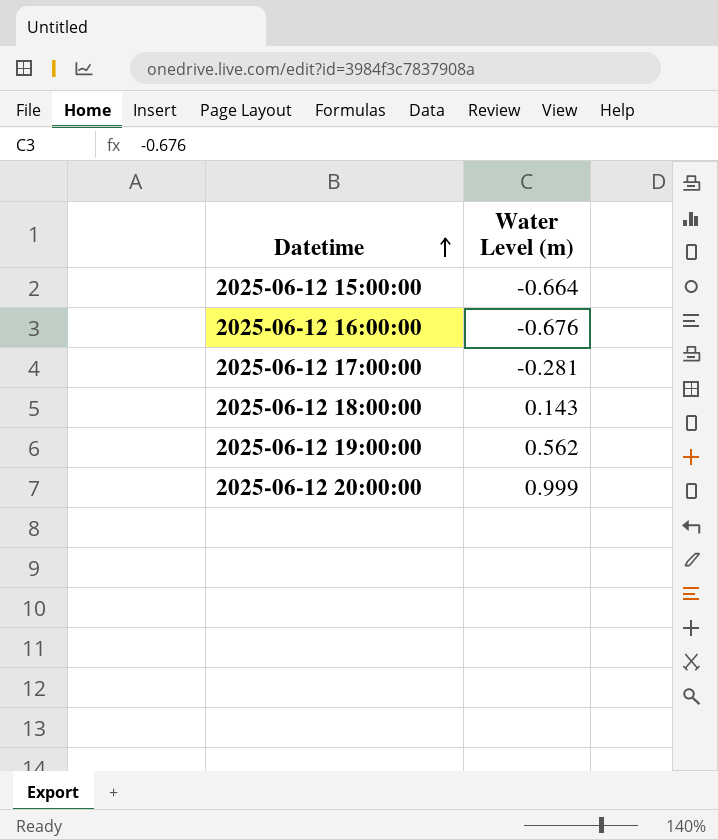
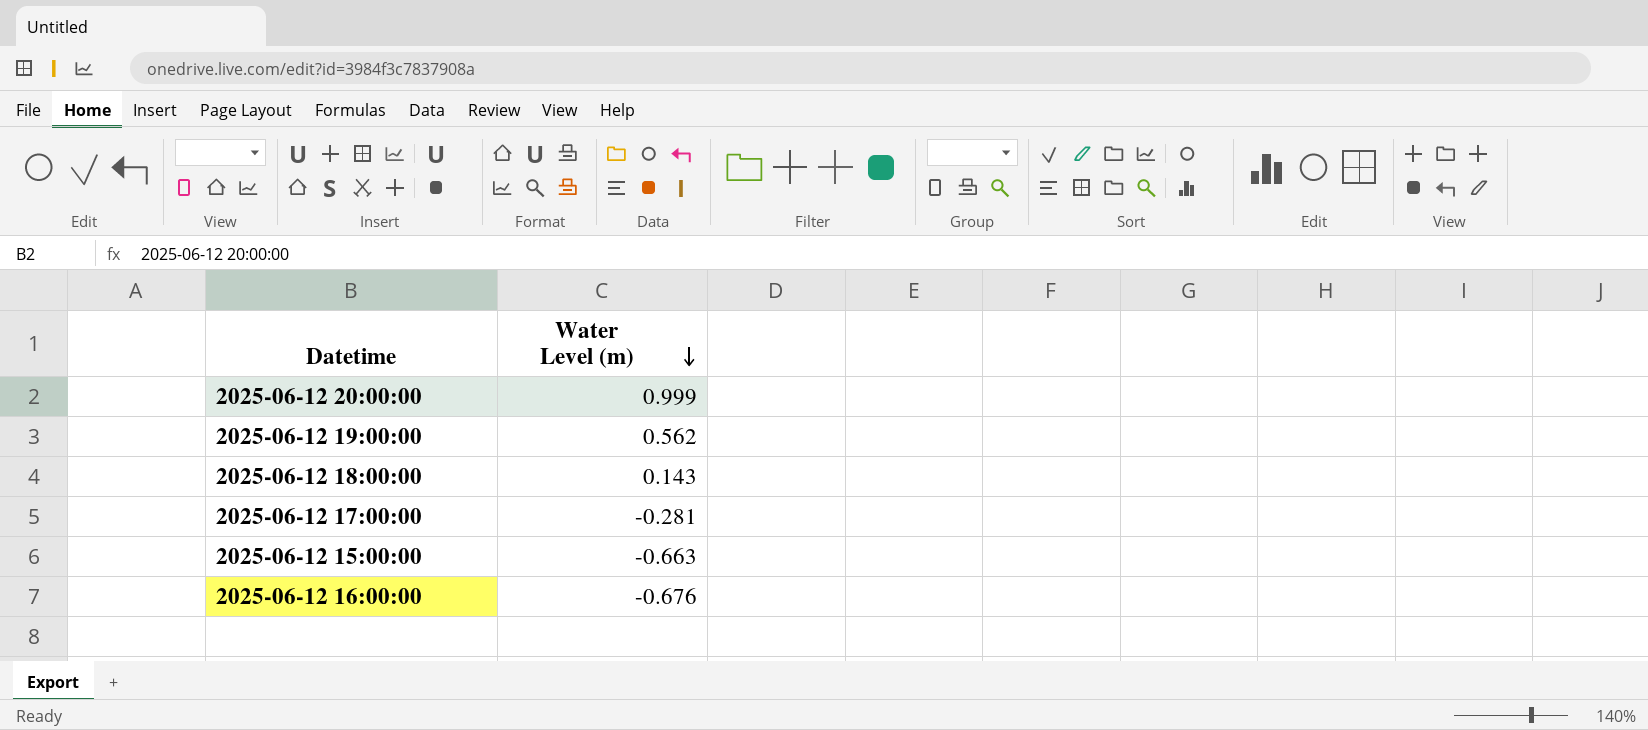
row order: Datetime ascending -> Water Level (m) descending
2025-06-12 15:00:00 | Water Level (m): -0.664 -> -0.663

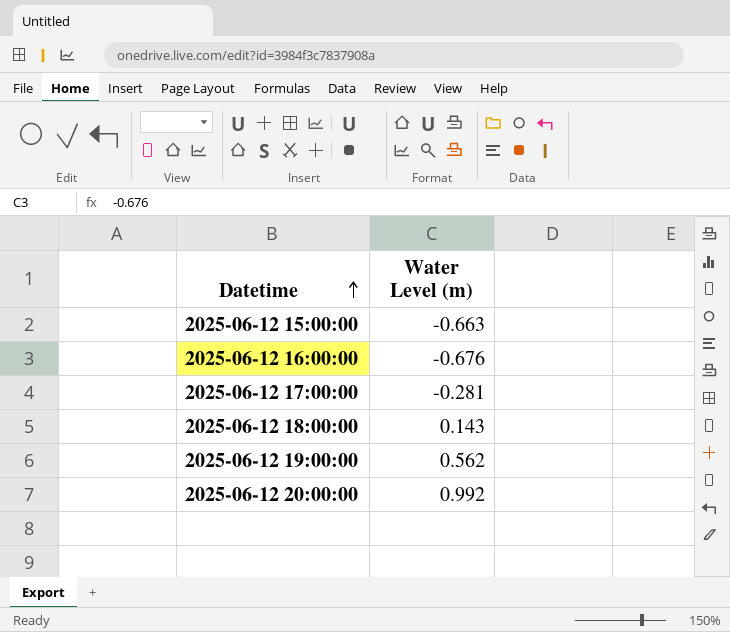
row order: Water Level (m) descending -> Datetime ascending
2025-06-12 20:00:00 | Water Level (m): 0.999 -> 0.992

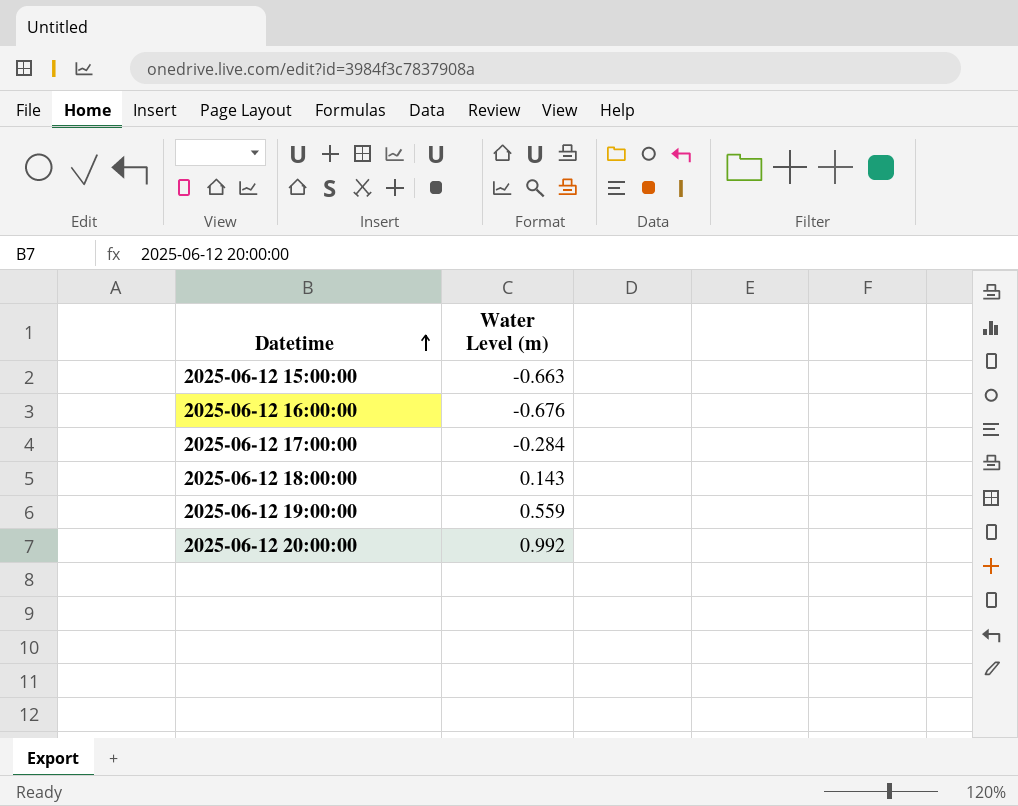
2025-06-12 17:00:00 | Water Level (m): -0.281 -> -0.284
2025-06-12 19:00:00 | Water Level (m): 0.562 -> 0.559

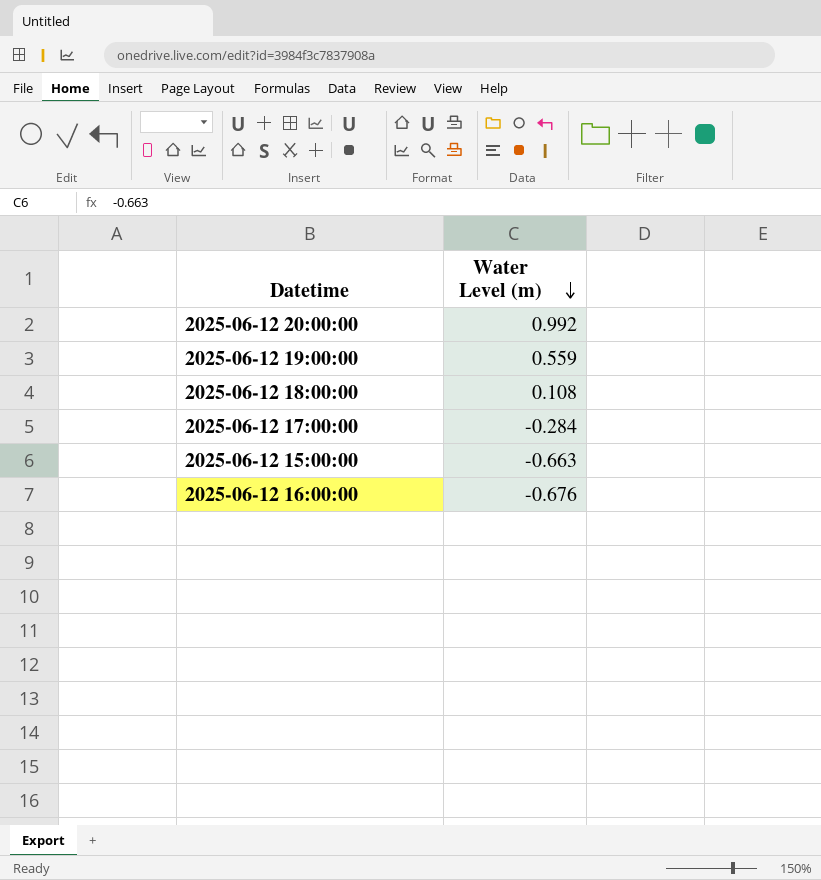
row order: Datetime ascending -> Water Level (m) descending
2025-06-12 18:00:00 | Water Level (m): 0.143 -> 0.108

